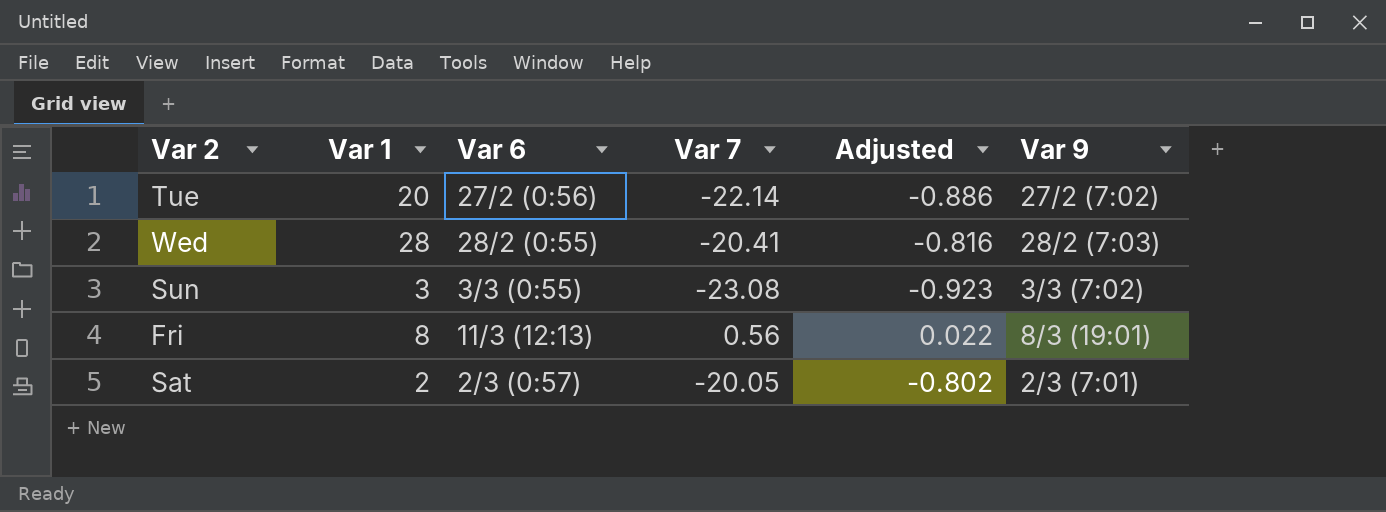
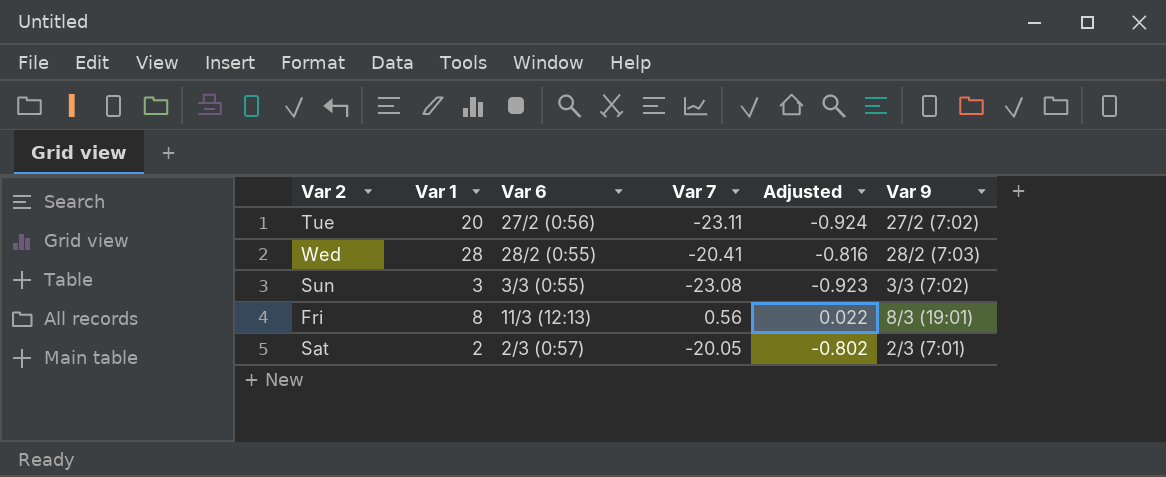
Tue | Var 7: -22.14 -> -23.11
Tue | Adjusted: -0.886 -> -0.924

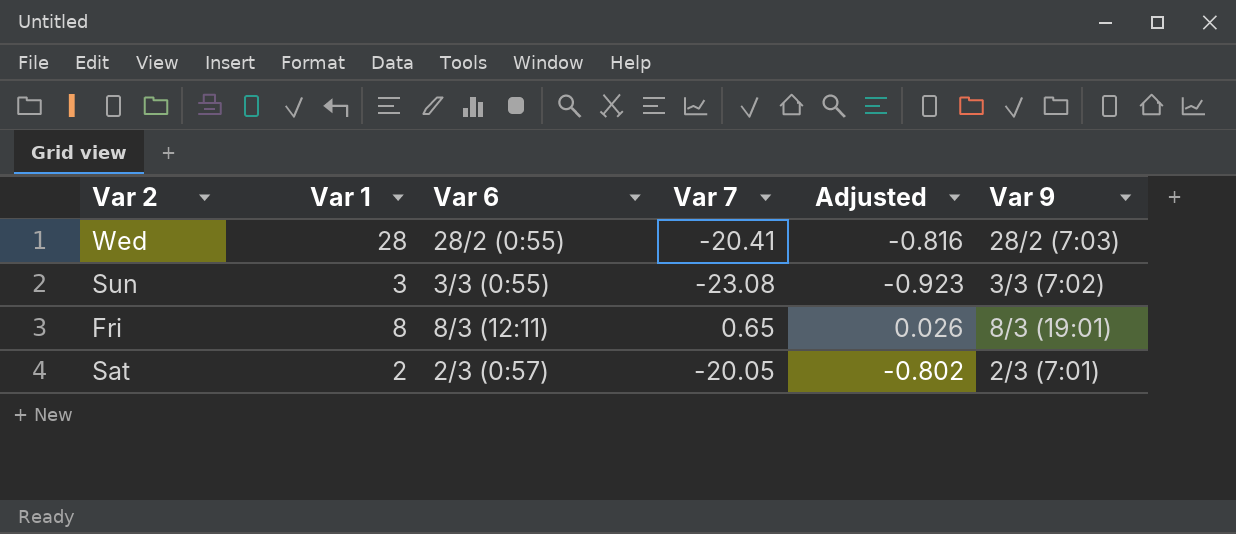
row Tue: 20 | 27/2 (0:56) | -23.11 | -0.924 | 27/2 (7:02) -> none
Fri | Var 6: 11/3 (12:13) -> 8/3 (12:11)
Fri | Var 7: 0.56 -> 0.65
Fri | Adjusted: 0.022 -> 0.026

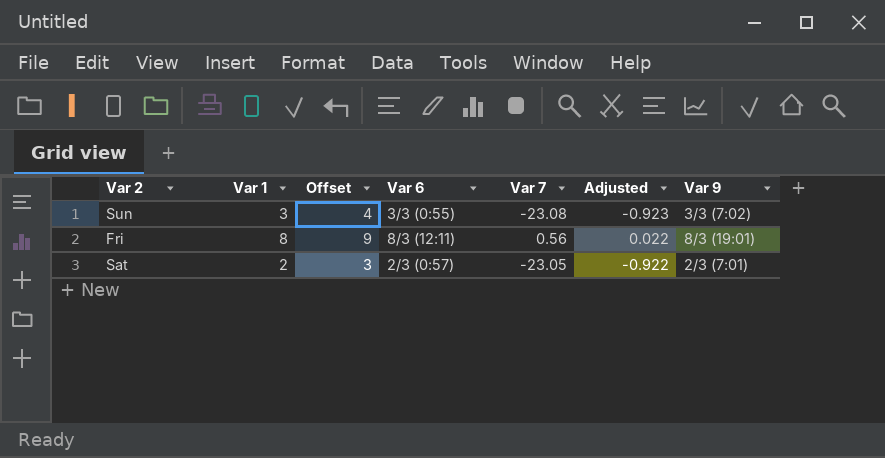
column Offset | formula: none -> [Var 1] + 1
row Wed: 28 | 28/2 (0:55) | -20.41 | -0.816 | 28/2 (7:03) -> none
Fri | Var 7: 0.65 -> 0.56
Fri | Adjusted: 0.026 -> 0.022
Sat | Var 7: -20.05 -> -23.05
Sat | Adjusted: -0.802 -> -0.922

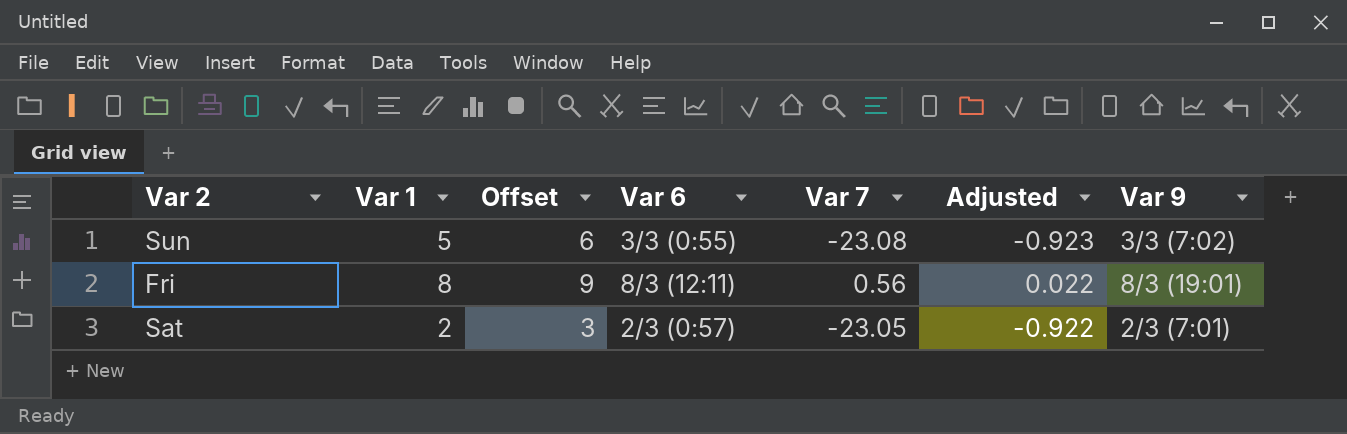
Sun | Var 1: 3 -> 5
Sun | Offset: 4 -> 6

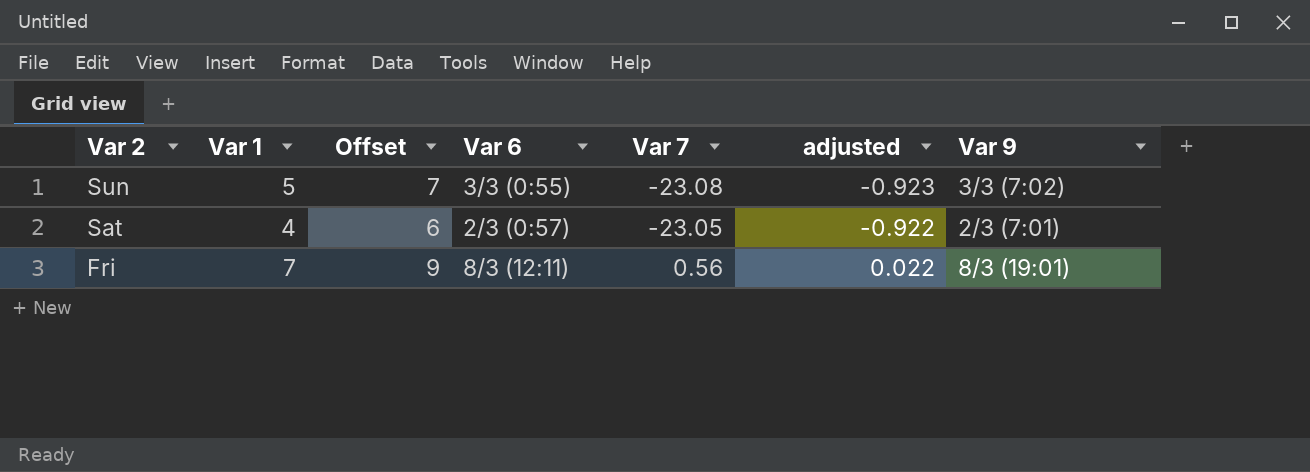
row order: none -> Var 2 descending
column Offset | formula: [Var 1] + 1 -> [Var 1] + 2
column name: Adjusted -> adjusted
Sat | Var 1: 2 -> 4
Fri | Var 1: 8 -> 7

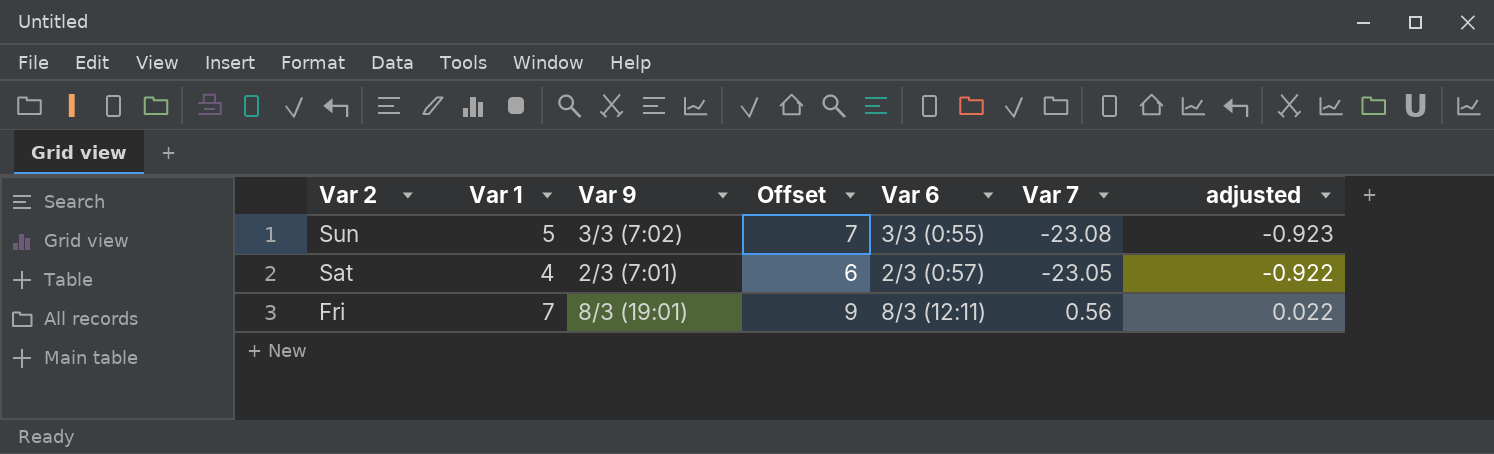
column Var 9 | position: 7 -> 3

